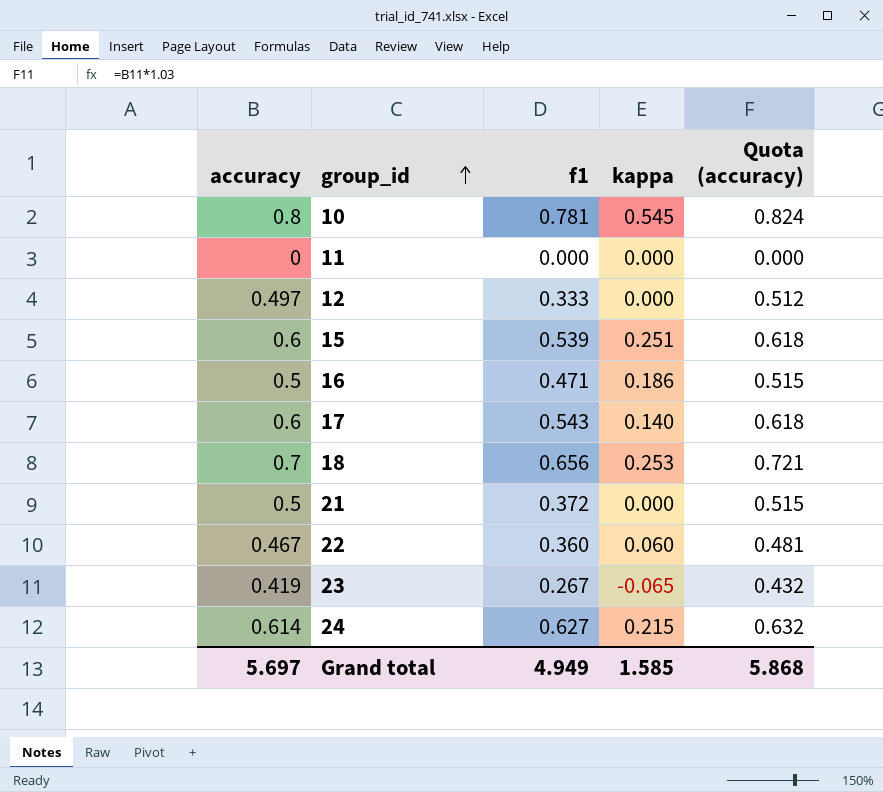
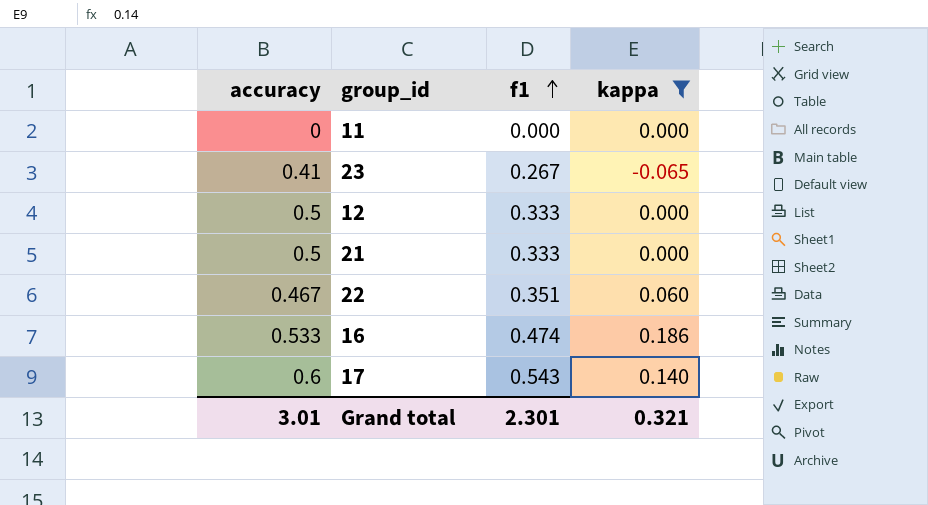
filter: none -> kappa <= 0.186
row order: group_id ascending -> f1 ascending
column Quota (accuracy) | formula: [accuracy] * 1.03 -> none
23 | accuracy: 0.419 -> 0.41
12 | accuracy: 0.497 -> 0.5
21 | f1: 0.372 -> 0.333
22 | f1: 0.360 -> 0.351
16 | accuracy: 0.5 -> 0.533
16 | f1: 0.471 -> 0.474
Grand total | accuracy: 5.697 -> 3.01
Grand total | f1: 4.949 -> 2.301
Grand total | kappa: 1.585 -> 0.321

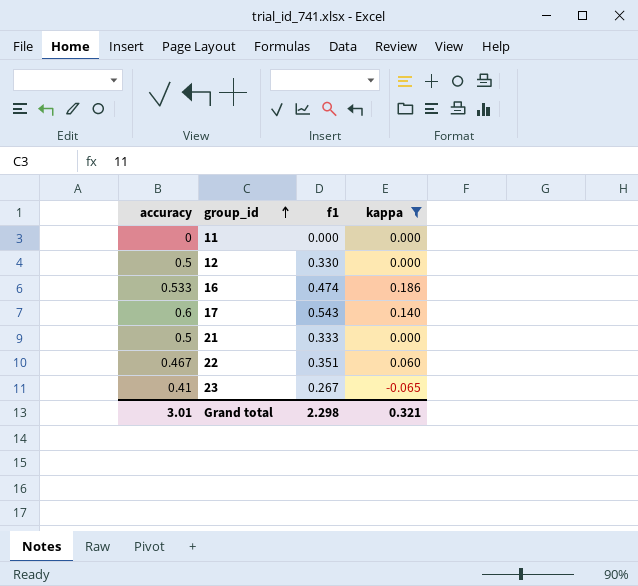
row order: f1 ascending -> group_id ascending
12 | f1: 0.333 -> 0.330
Grand total | f1: 2.301 -> 2.298

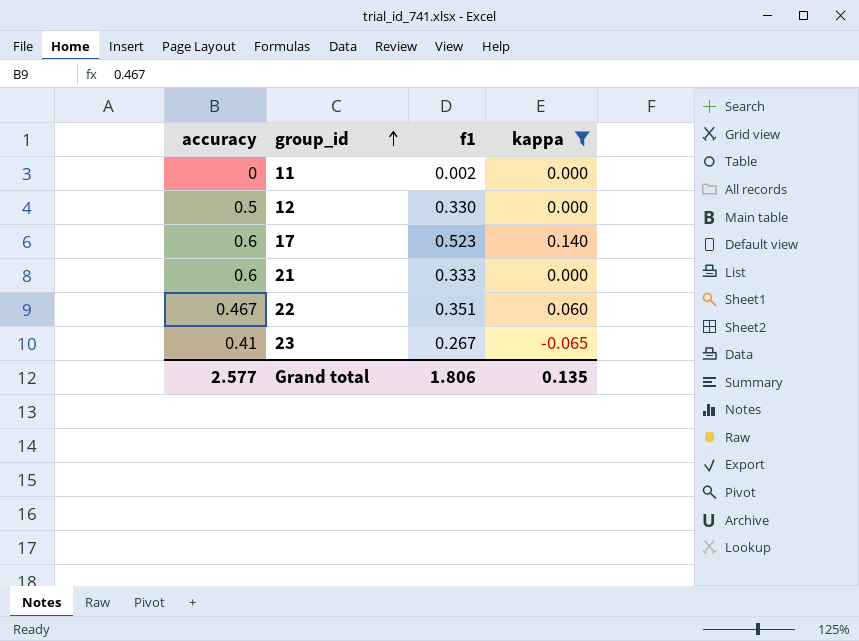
row 16: 0.533 | 0.474 | 0.186 -> none
11 | f1: 0.000 -> 0.002
17 | f1: 0.543 -> 0.523
21 | accuracy: 0.5 -> 0.6
Grand total | accuracy: 3.01 -> 2.577
Grand total | f1: 2.298 -> 1.806
Grand total | kappa: 0.321 -> 0.135

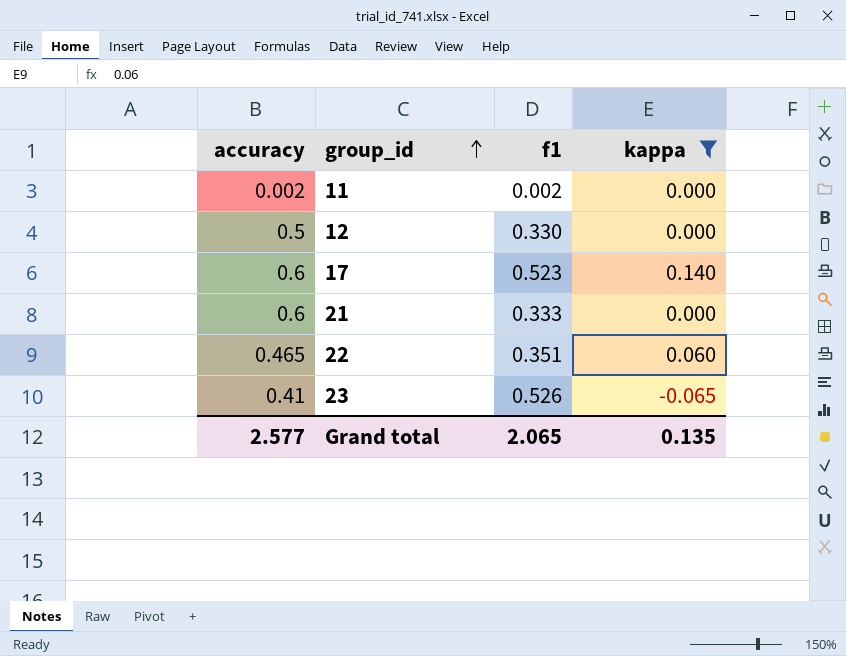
11 | accuracy: 0 -> 0.002
22 | accuracy: 0.467 -> 0.465
23 | f1: 0.267 -> 0.526
Grand total | f1: 1.806 -> 2.065

